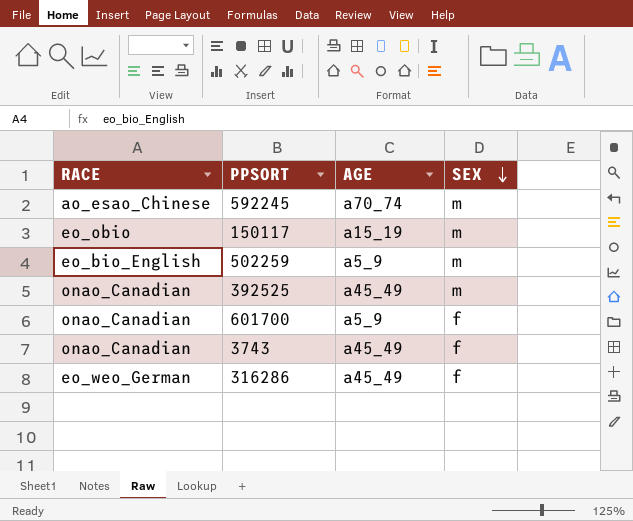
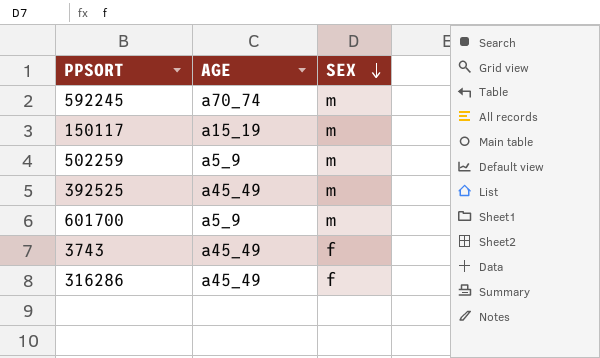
column RACE | position: 1 -> none
601700 | SEX: f -> m

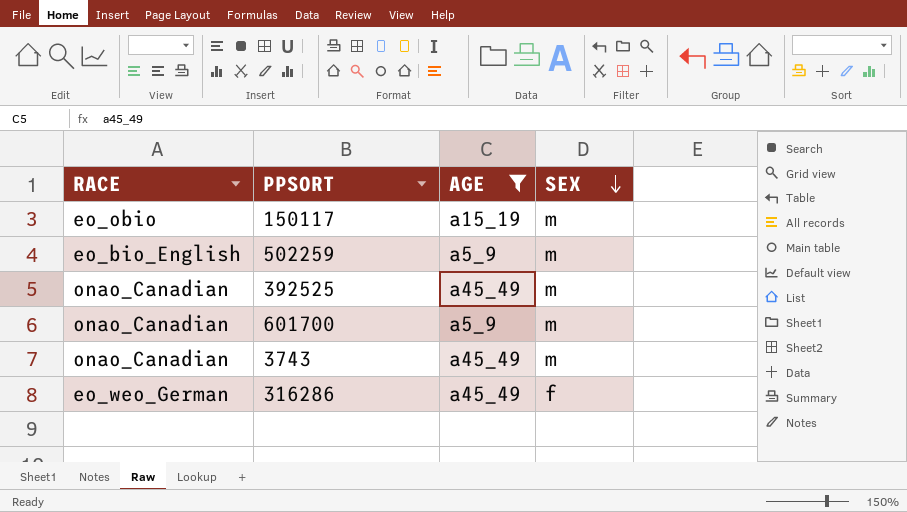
filter: none -> AGE != a70_74
column RACE | position: none -> 1
3743 | SEX: f -> m

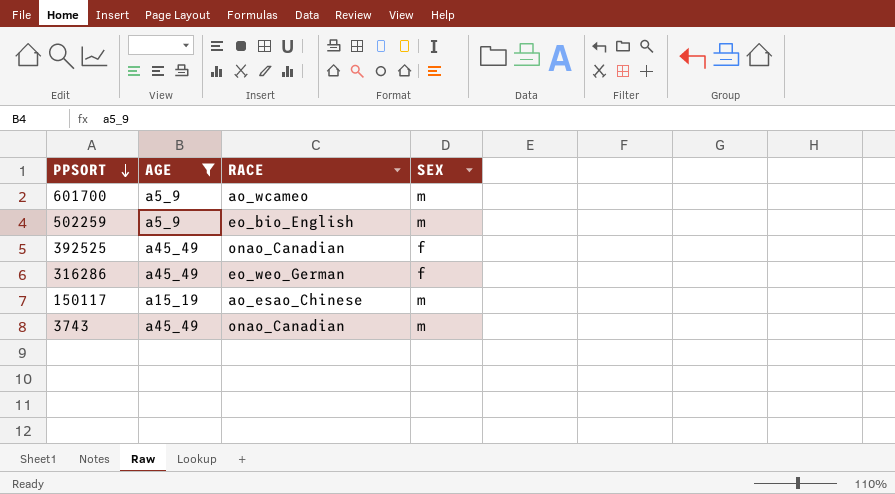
row order: SEX descending -> PPSORT descending
column RACE | position: 1 -> 3
601700 | RACE: onao_Canadian -> ao_wcameo
392525 | SEX: m -> f
150117 | RACE: eo_obio -> ao_esao_Chinese

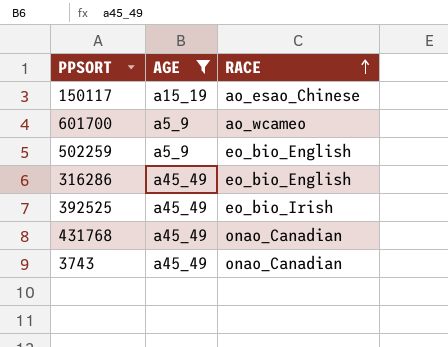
row order: PPSORT descending -> RACE ascending
column SEX | position: 4 -> none
316286 | RACE: eo_weo_German -> eo_bio_English
392525 | RACE: onao_Canadian -> eo_bio_Irish
row 431768: none -> a45_49 | onao_Canadian

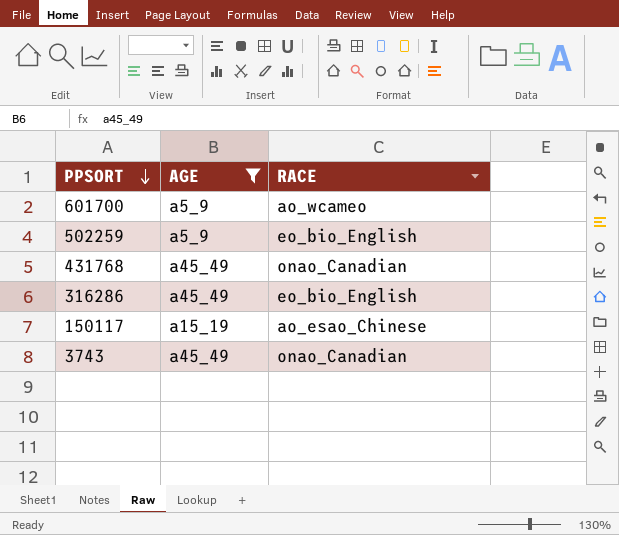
row order: RACE ascending -> PPSORT descending
row 392525: a45_49 | eo_bio_Irish -> none

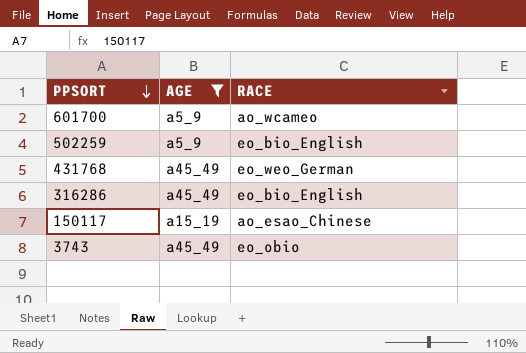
431768 | RACE: onao_Canadian -> eo_weo_German
3743 | RACE: onao_Canadian -> eo_obio

